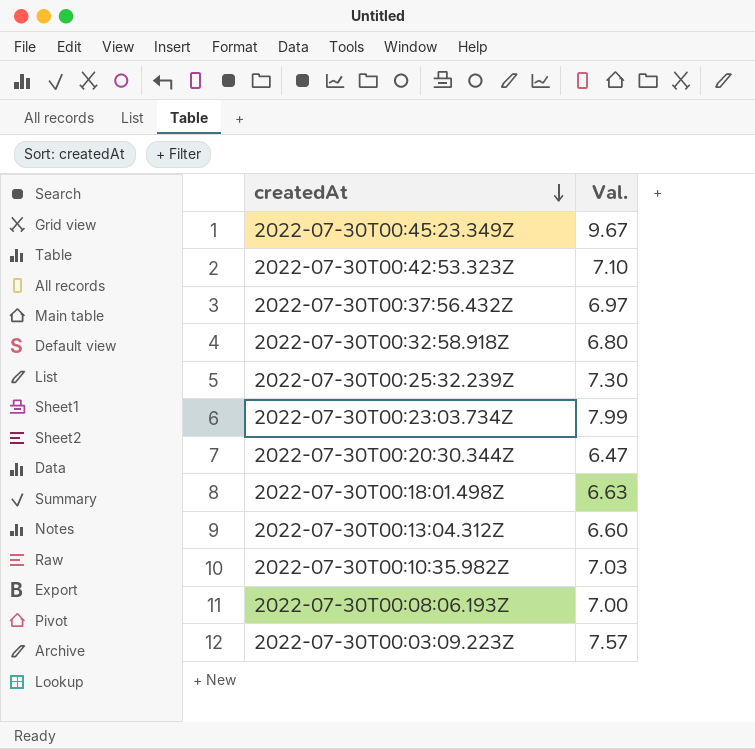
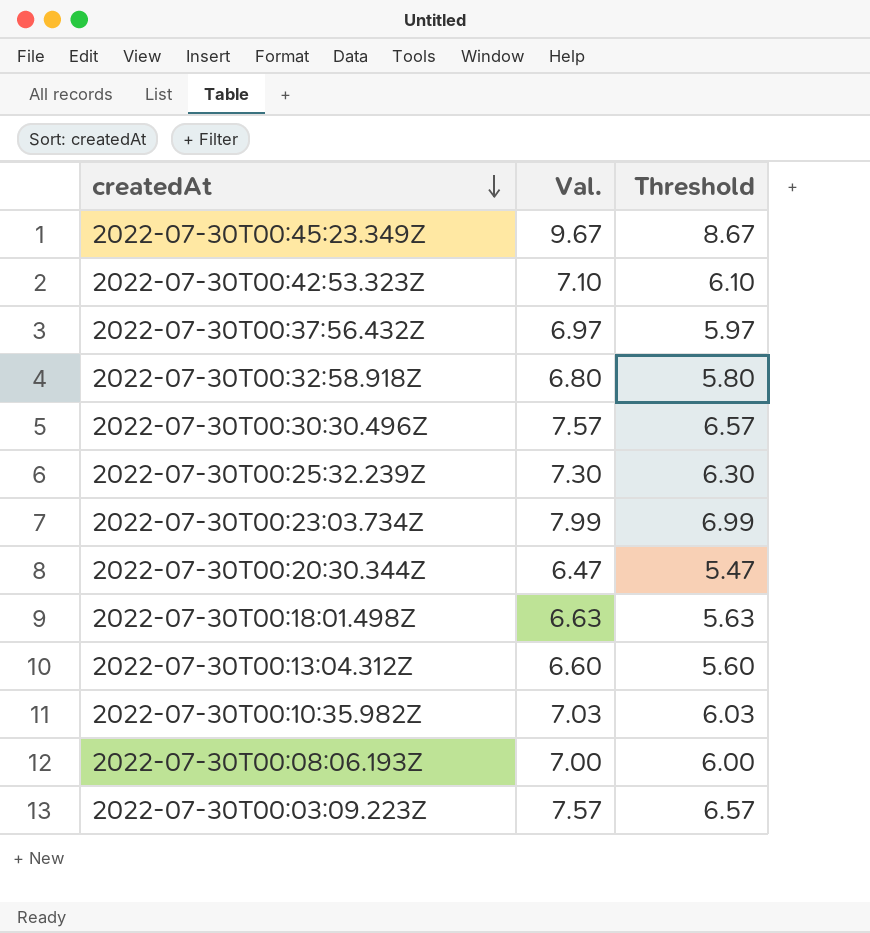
column Threshold | formula: none -> [Val.] - 1
row 2022-07-30T00:30:30.496Z: none -> 7.57 | 6.57

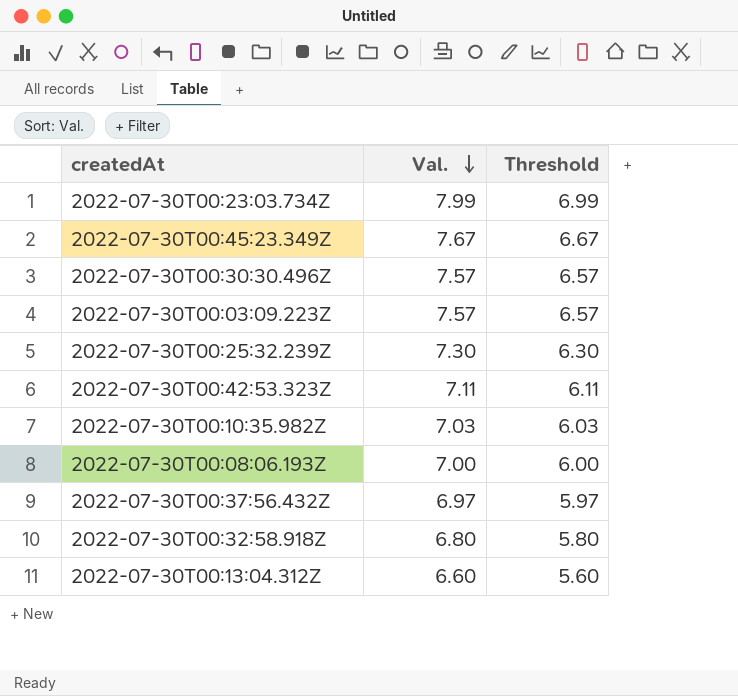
row order: createdAt descending -> Val. descending
row 2022-07-30T00:20:30.344Z: 6.47 | 5.47 -> none
row 2022-07-30T00:18:01.498Z: 6.63 | 5.63 -> none
2022-07-30T00:45:23.349Z | Val.: 9.67 -> 7.67
2022-07-30T00:45:23.349Z | Threshold: 8.67 -> 6.67
2022-07-30T00:42:53.323Z | Val.: 7.10 -> 7.11
2022-07-30T00:42:53.323Z | Threshold: 6.10 -> 6.11

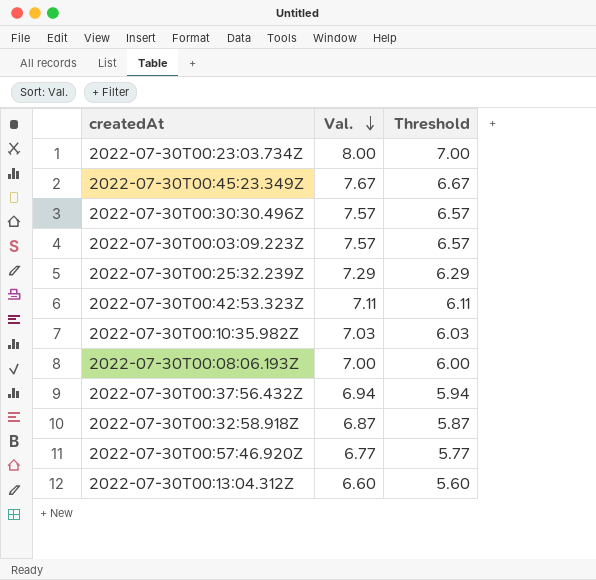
2022-07-30T00:23:03.734Z | Val.: 7.99 -> 8.00
2022-07-30T00:23:03.734Z | Threshold: 6.99 -> 7.00
2022-07-30T00:25:32.239Z | Val.: 7.30 -> 7.29
2022-07-30T00:25:32.239Z | Threshold: 6.30 -> 6.29
2022-07-30T00:37:56.432Z | Val.: 6.97 -> 6.94
2022-07-30T00:37:56.432Z | Threshold: 5.97 -> 5.94
2022-07-30T00:32:58.918Z | Val.: 6.80 -> 6.87
2022-07-30T00:32:58.918Z | Threshold: 5.80 -> 5.87
row 2022-07-30T00:57:46.920Z: none -> 6.77 | 5.77

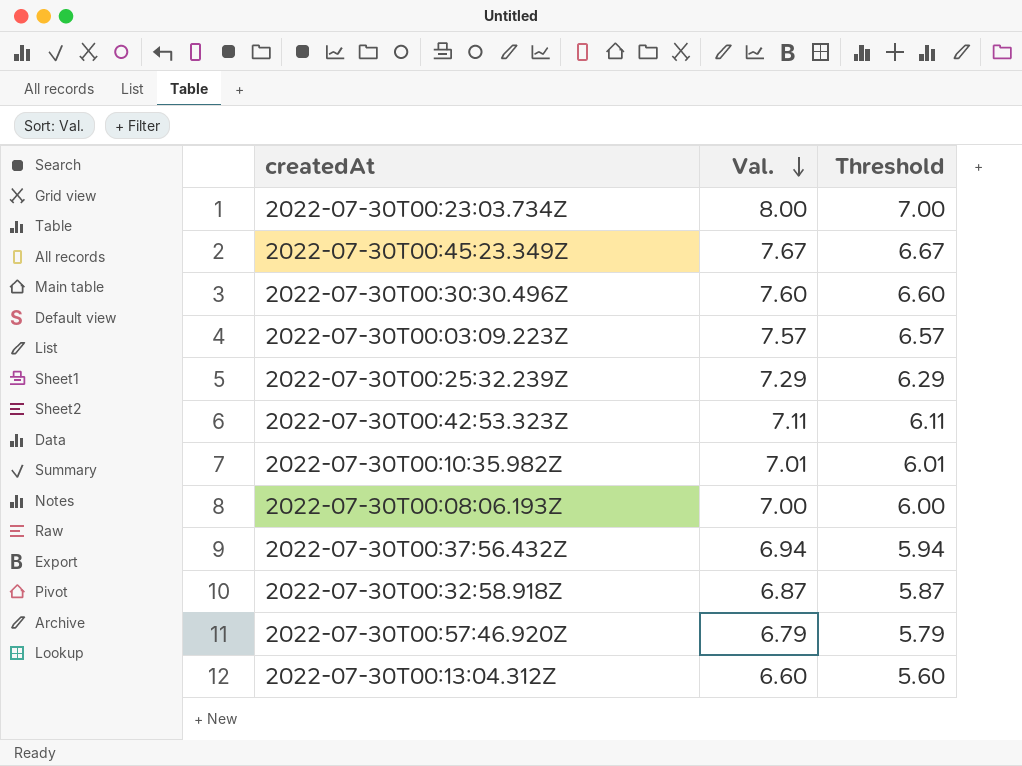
2022-07-30T00:30:30.496Z | Val.: 7.57 -> 7.60
2022-07-30T00:30:30.496Z | Threshold: 6.57 -> 6.60
2022-07-30T00:10:35.982Z | Val.: 7.03 -> 7.01
2022-07-30T00:10:35.982Z | Threshold: 6.03 -> 6.01
2022-07-30T00:57:46.920Z | Val.: 6.77 -> 6.79
2022-07-30T00:57:46.920Z | Threshold: 5.77 -> 5.79

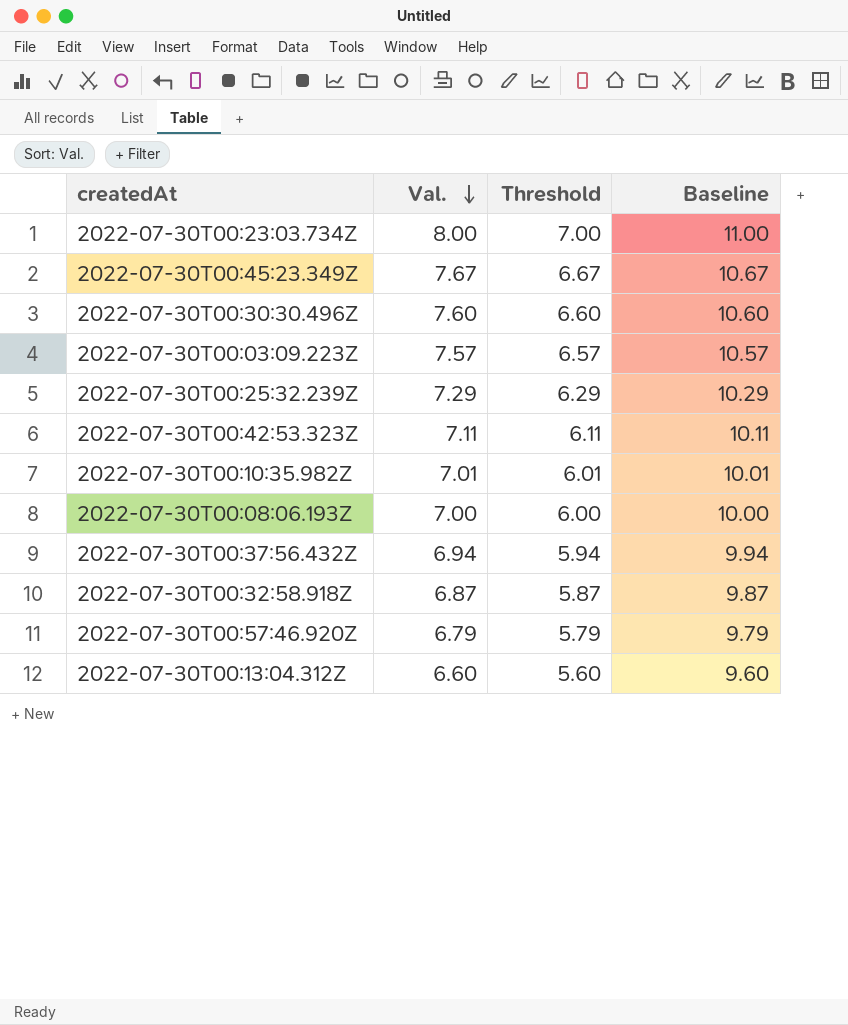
column Baseline | formula: none -> [Val.] + 3

